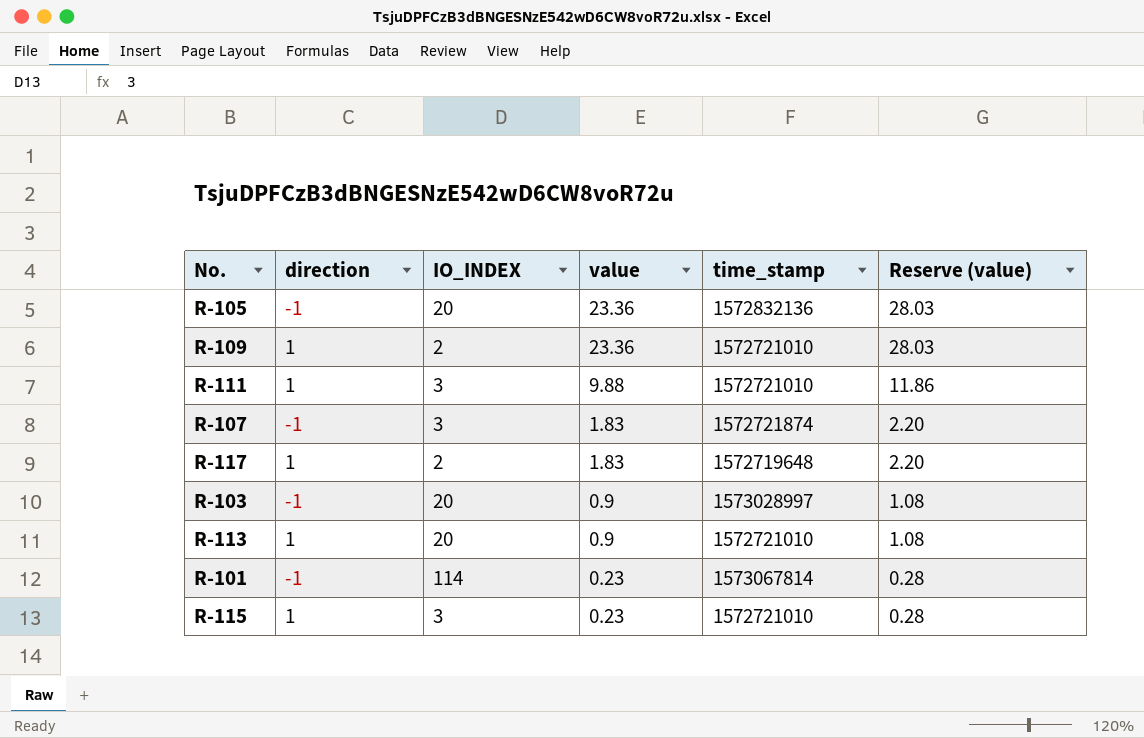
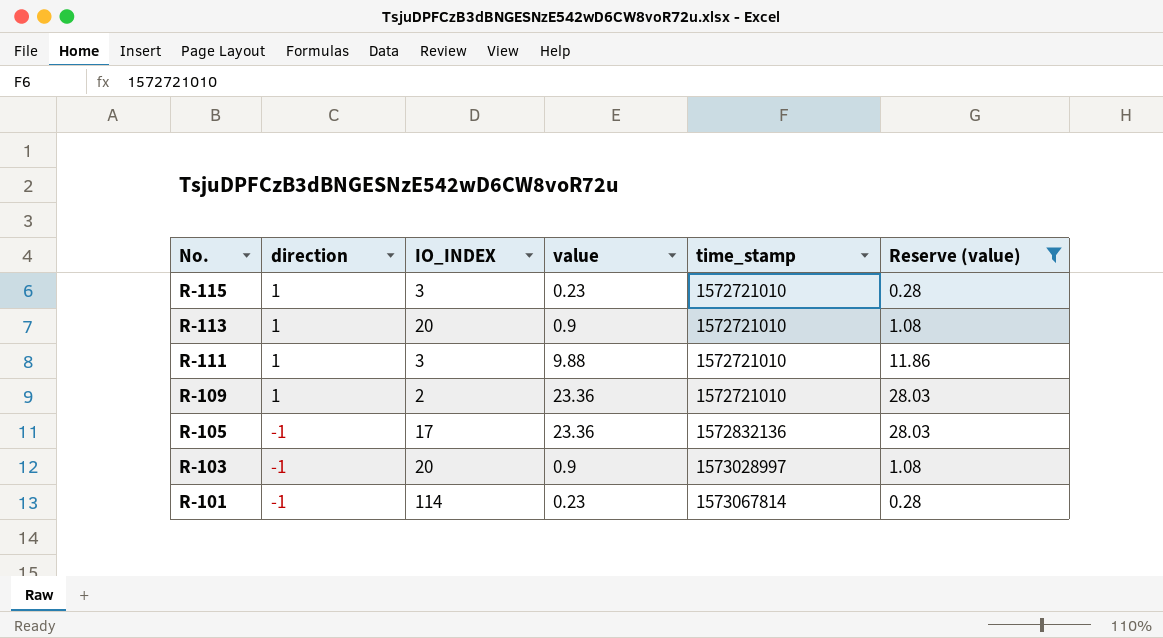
filter: none -> Reserve (value) != 2.20
row order: value descending -> No. descending
R-105 | IO_INDEX: 20 -> 17

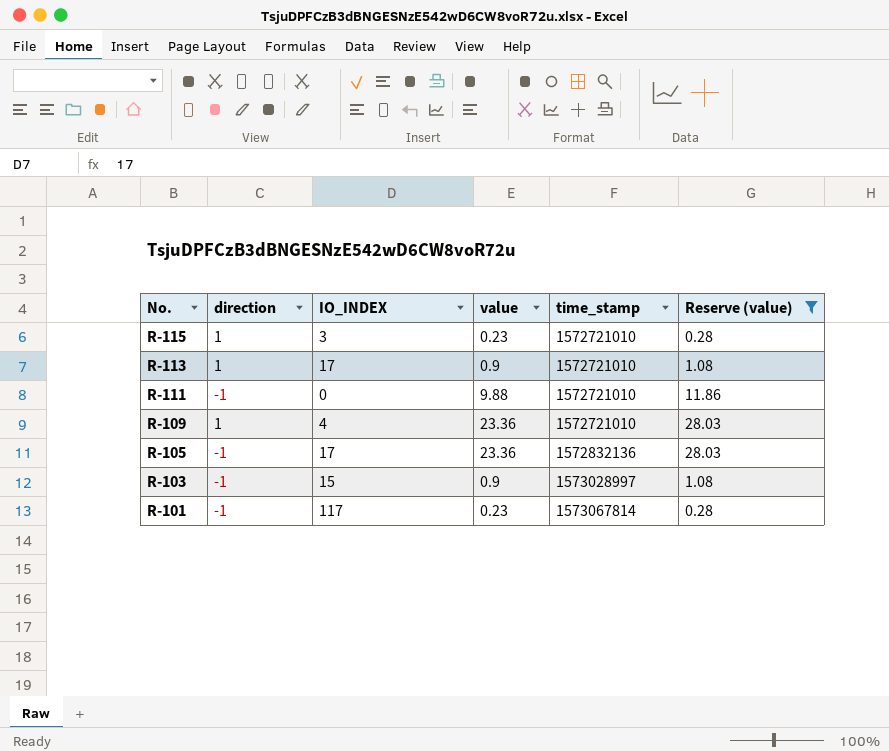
R-113 | IO_INDEX: 20 -> 17
R-111 | direction: 1 -> -1
R-111 | IO_INDEX: 3 -> 0
R-109 | IO_INDEX: 2 -> 4
R-103 | IO_INDEX: 20 -> 15
R-101 | IO_INDEX: 114 -> 117

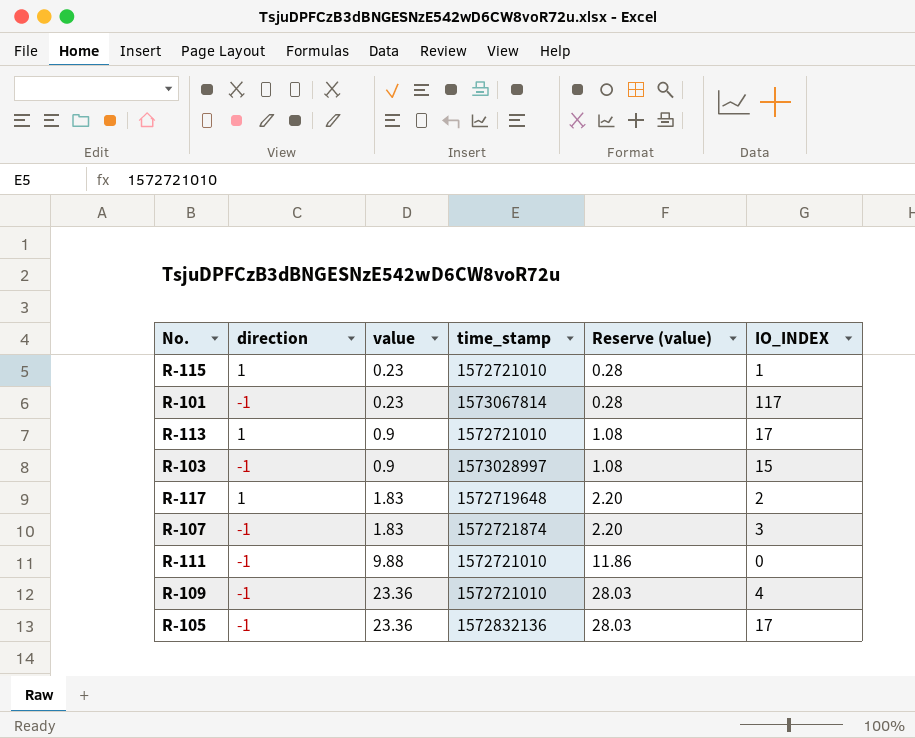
filter: Reserve (value) != 2.20 -> none
row order: No. descending -> value ascending
column IO_INDEX | position: 3 -> 6
R-115 | IO_INDEX: 3 -> 1
R-109 | direction: 1 -> -1

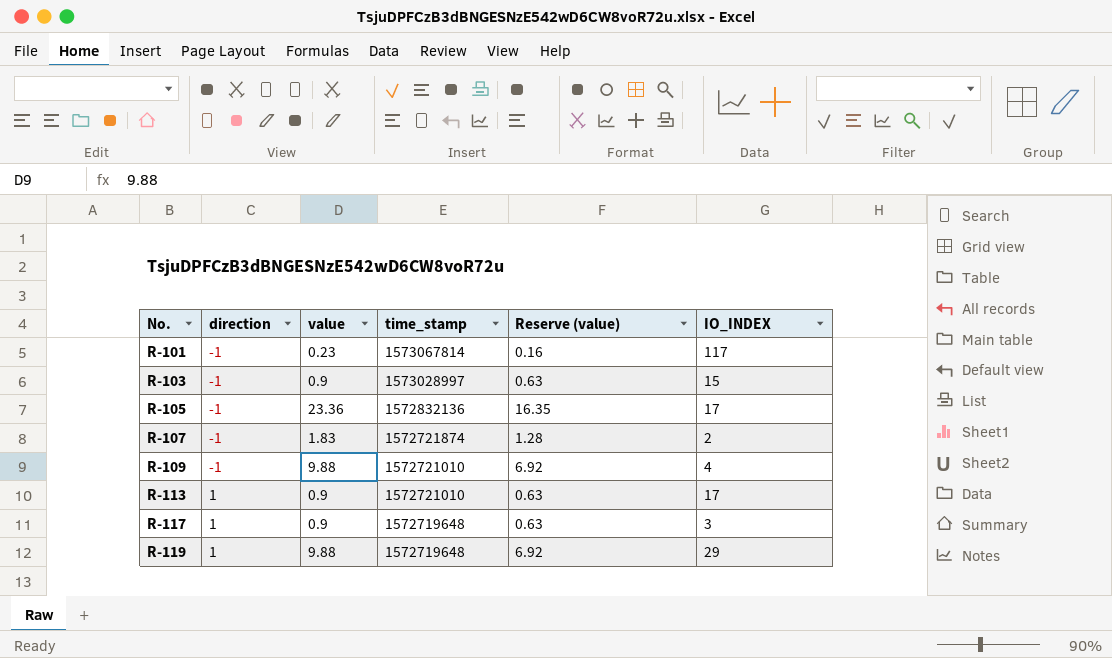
row order: value ascending -> No. ascending
column Reserve (value) | formula: [value] * 1.2 -> [value] * 0.7
row R-115: 1 | 0.23 | 1572721010 | 0.28 | 1 -> none
row R-111: -1 | 9.88 | 1572721010 | 11.86 | 0 -> none
R-107 | IO_INDEX: 3 -> 2
R-109 | value: 23.36 -> 9.88
R-117 | value: 1.83 -> 0.9
R-117 | IO_INDEX: 2 -> 3
row R-119: none -> 1 | 9.88 | 1572719648 | 6.92 | 29

